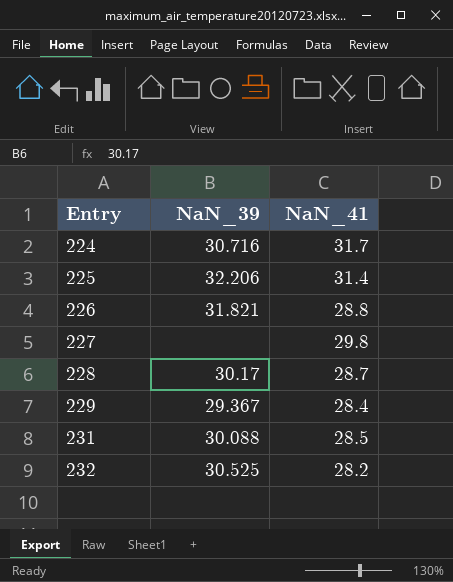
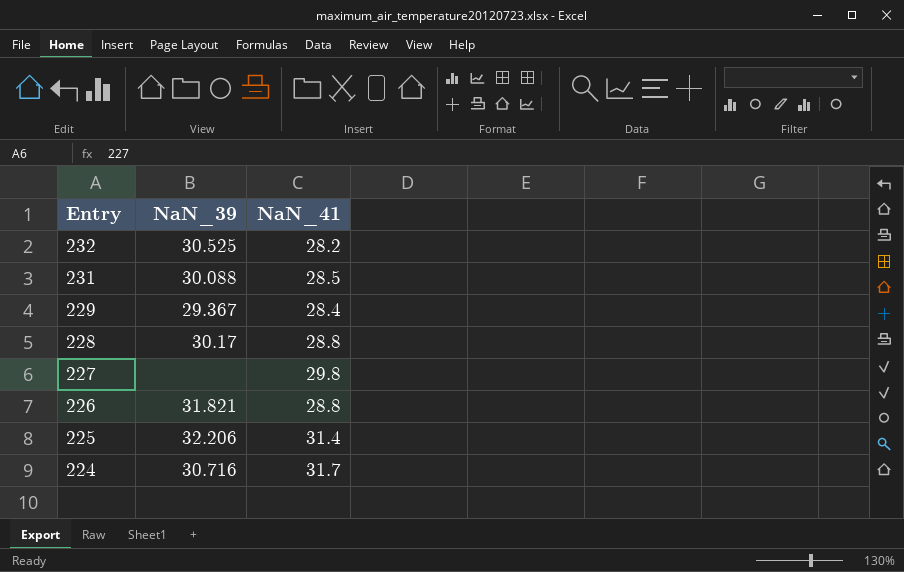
row order: Entry ascending -> Entry descending
228 | NaN_41: 28.7 -> 28.8

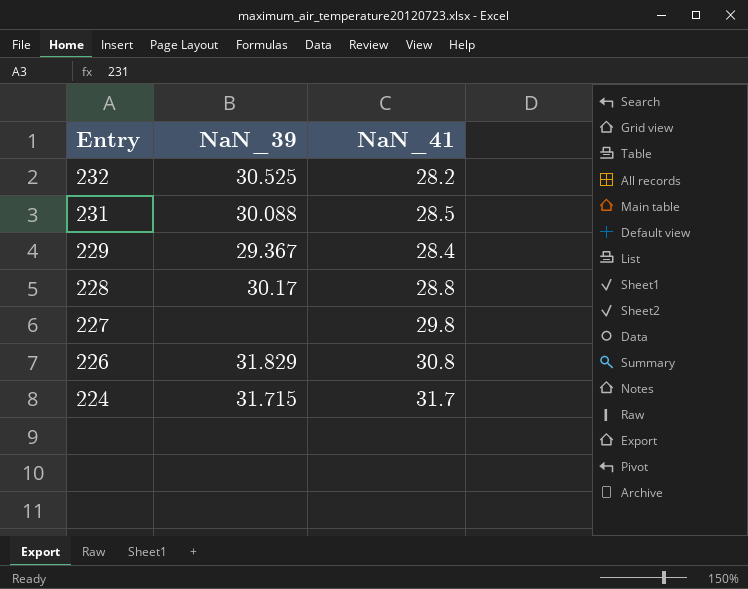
row 225: 32.206 | 31.4 -> none
226 | NaN_39: 31.821 -> 31.829
226 | NaN_41: 28.8 -> 30.8
224 | NaN_39: 30.716 -> 31.715

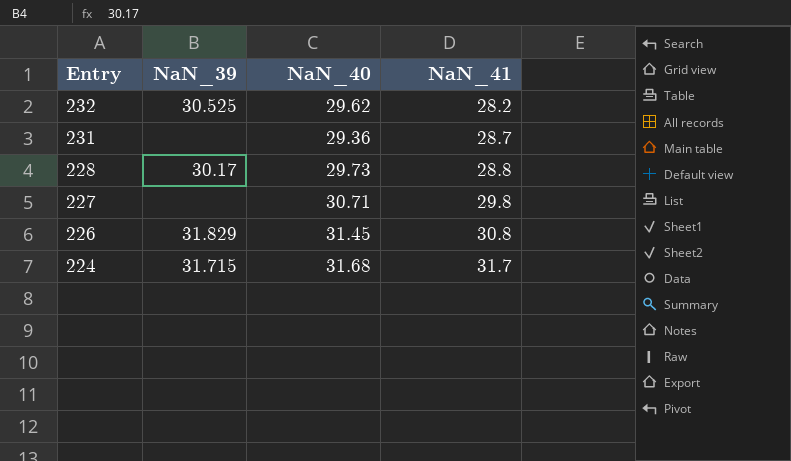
column NaN_40 | position: none -> 3
row 229: 29.367 | 28.4 -> none
231 | NaN_39: 30.088 -> none
231 | NaN_41: 28.5 -> 28.7

